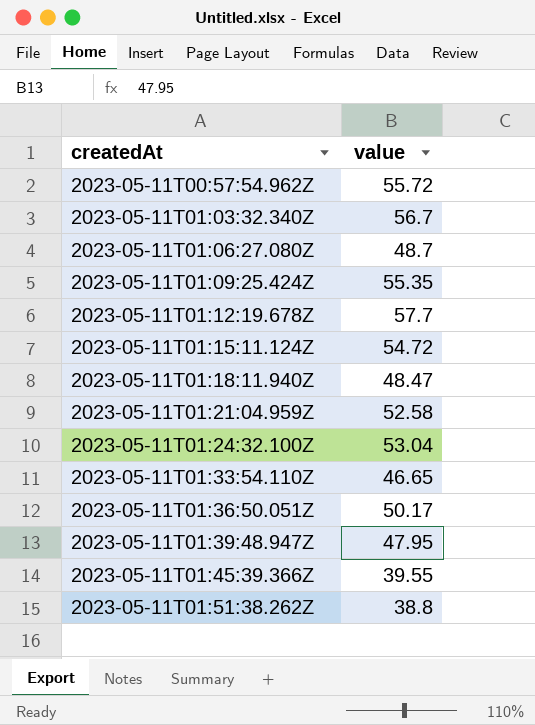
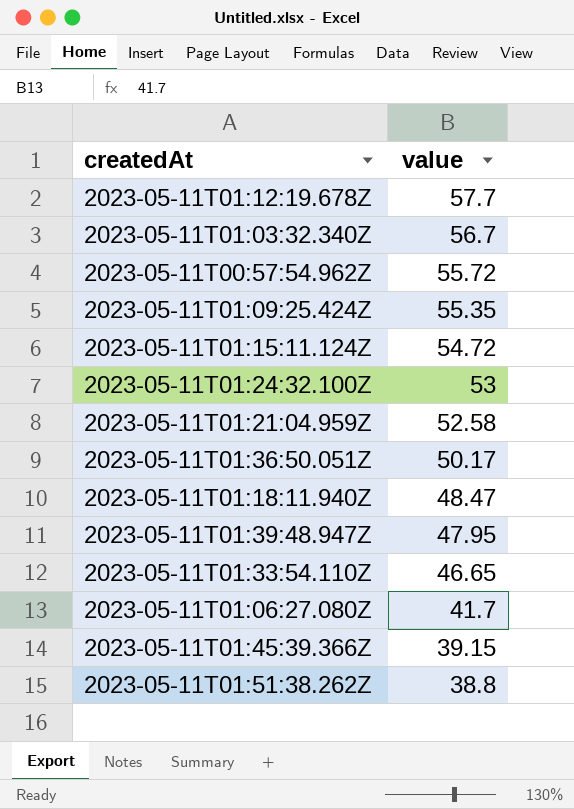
row order: createdAt ascending -> value descending
2023-05-11T01:24:32.100Z | value: 53.04 -> 53
2023-05-11T01:06:27.080Z | value: 48.7 -> 41.7
2023-05-11T01:45:39.366Z | value: 39.55 -> 39.15

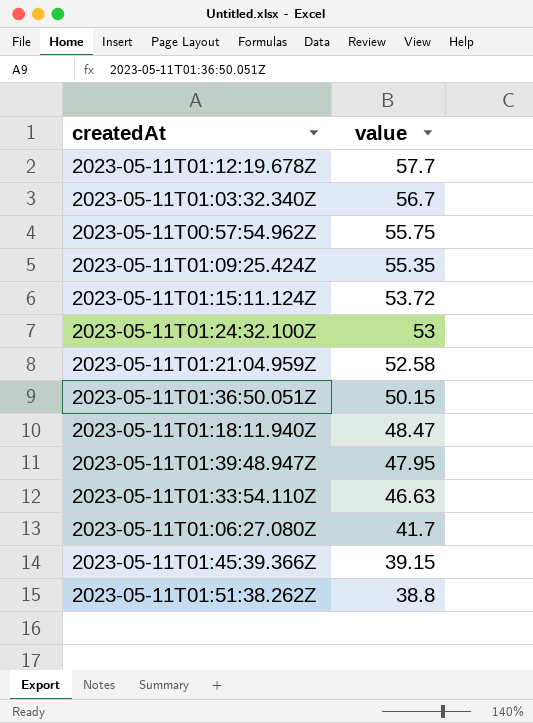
2023-05-11T00:57:54.962Z | value: 55.72 -> 55.75
2023-05-11T01:15:11.124Z | value: 54.72 -> 53.72
2023-05-11T01:36:50.051Z | value: 50.17 -> 50.15
2023-05-11T01:33:54.110Z | value: 46.65 -> 46.63

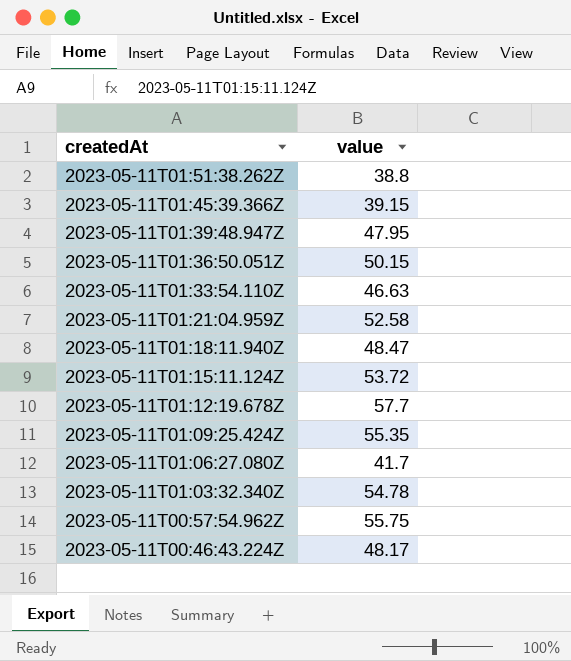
row order: value descending -> createdAt descending
row 2023-05-11T01:24:32.100Z: 53 -> none
2023-05-11T01:03:32.340Z | value: 56.7 -> 54.78
row 2023-05-11T00:46:43.224Z: none -> 48.17

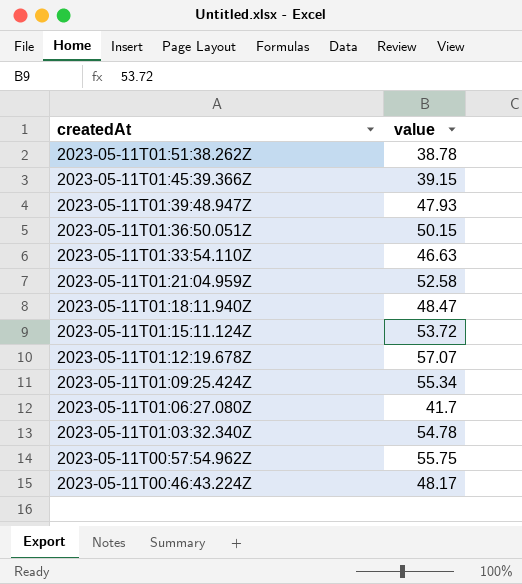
2023-05-11T01:51:38.262Z | value: 38.8 -> 38.78
2023-05-11T01:39:48.947Z | value: 47.95 -> 47.93
2023-05-11T01:12:19.678Z | value: 57.7 -> 57.07
2023-05-11T01:09:25.424Z | value: 55.35 -> 55.34

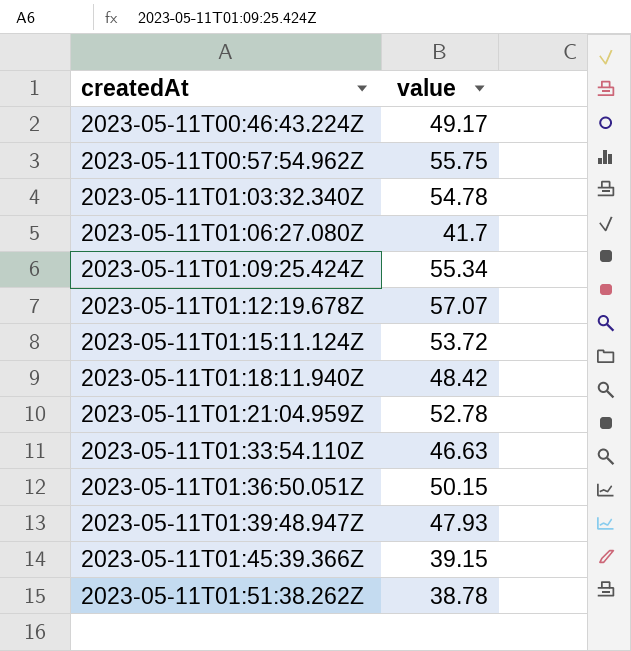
row order: createdAt descending -> createdAt ascending
2023-05-11T00:46:43.224Z | value: 48.17 -> 49.17
2023-05-11T01:18:11.940Z | value: 48.47 -> 48.42
2023-05-11T01:21:04.959Z | value: 52.58 -> 52.78

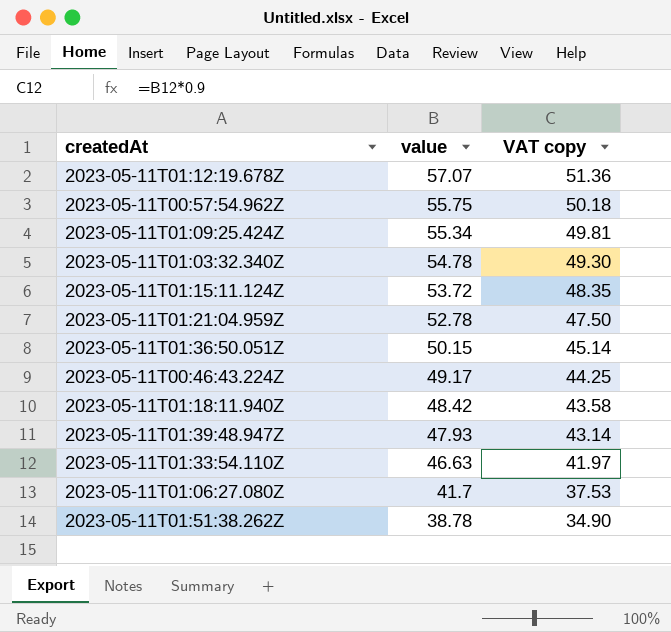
row order: createdAt ascending -> value descending
column VAT copy | formula: none -> [value] * 0.9
row 2023-05-11T01:45:39.366Z: 39.15 -> none

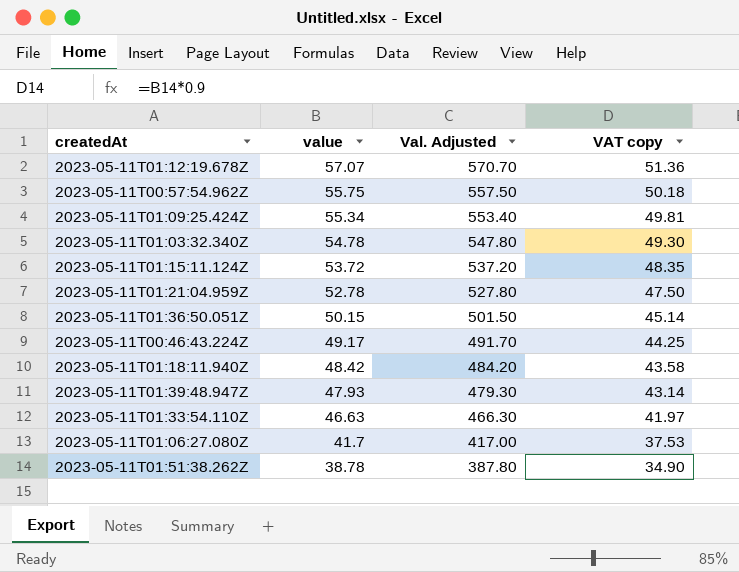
column Val. Adjusted | formula: none -> [value] * 10

